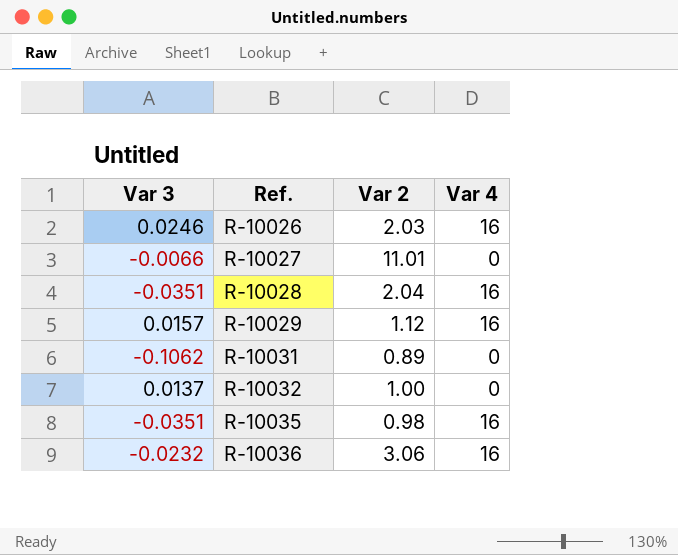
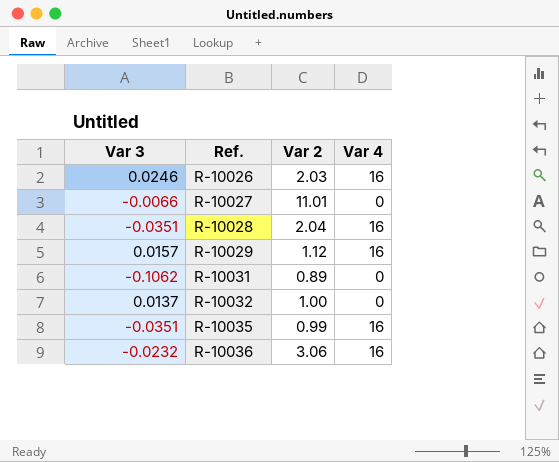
R-10035 | Var 2: 0.98 -> 0.99

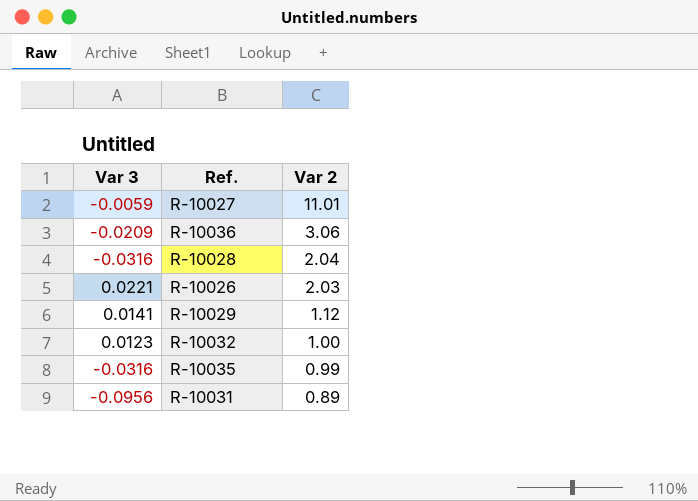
row order: Ref. ascending -> Var 2 descending
column Var 4 | position: 4 -> none
R-10027 | Var 3: -0.0066 -> -0.0059
R-10036 | Var 3: -0.0232 -> -0.0209
R-10028 | Var 3: -0.0351 -> -0.0316
R-10026 | Var 3: 0.0246 -> 0.0221
R-10029 | Var 3: 0.0157 -> 0.0141
R-10032 | Var 3: 0.0137 -> 0.0123
R-10035 | Var 3: -0.0351 -> -0.0316
R-10031 | Var 3: -0.1062 -> -0.0956

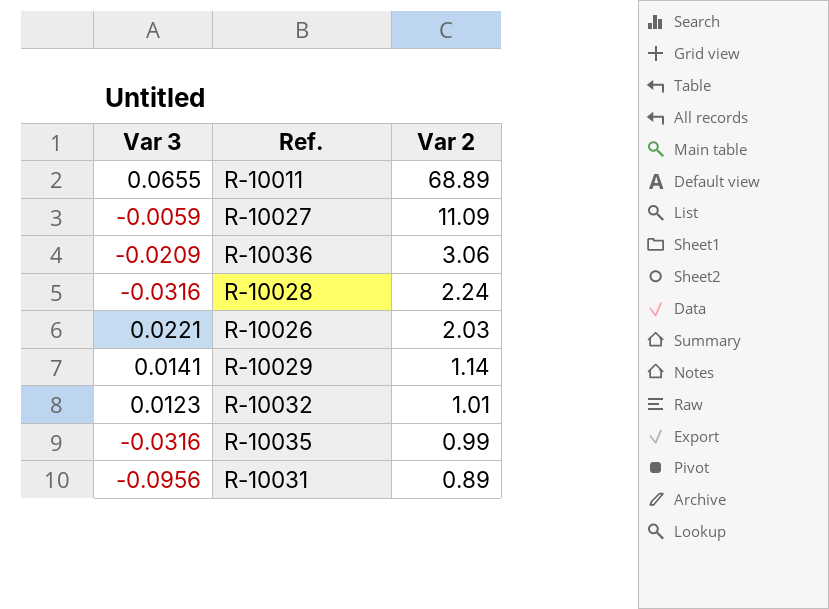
row R-10011: none -> 0.0655 | 68.89
R-10027 | Var 2: 11.01 -> 11.09
R-10028 | Var 2: 2.04 -> 2.24
R-10029 | Var 2: 1.12 -> 1.14
R-10032 | Var 2: 1.00 -> 1.01

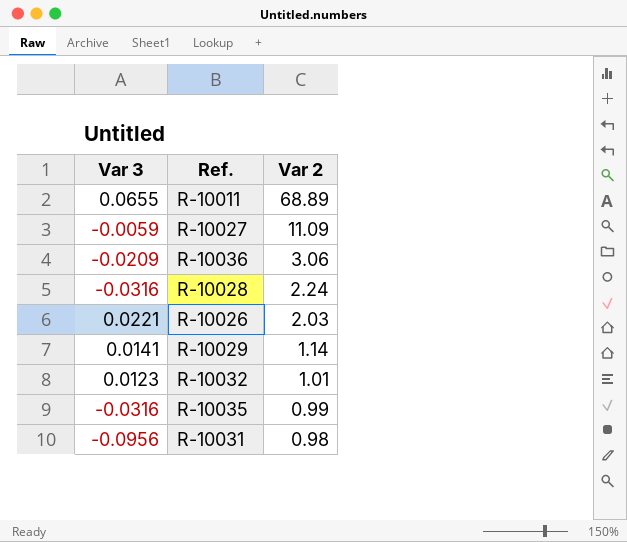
R-10031 | Var 2: 0.89 -> 0.98

